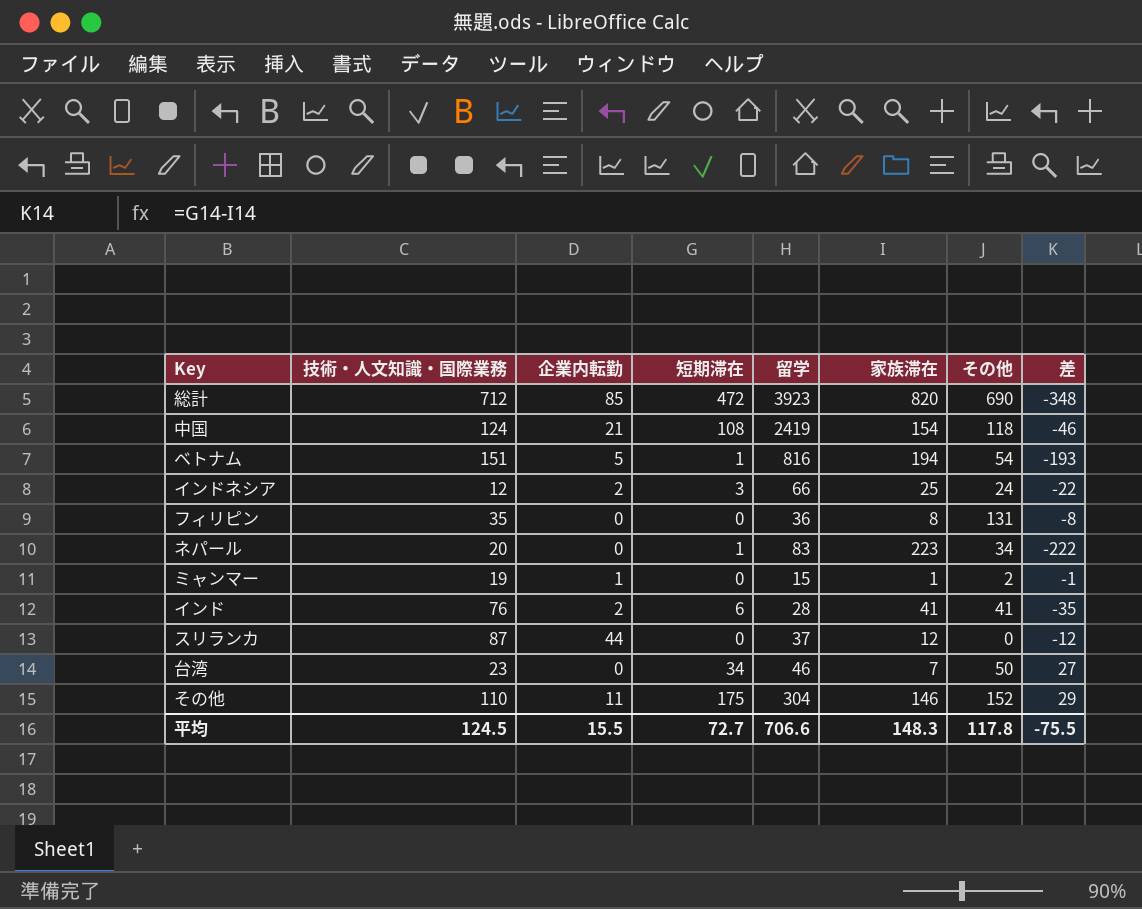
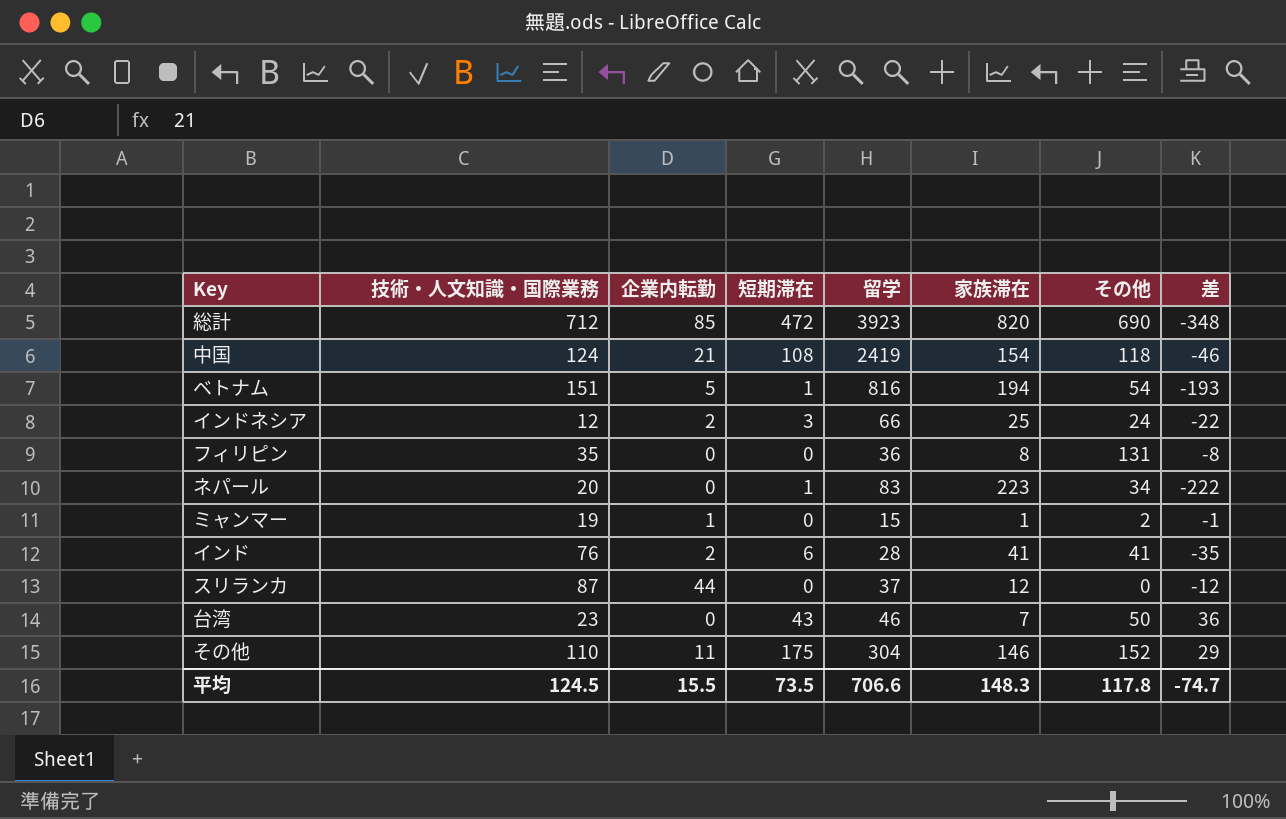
台湾 | 短期滞在: 34 -> 43
台湾 | 差: 27 -> 36
平均 | 短期滞在: 72.7 -> 73.5
平均 | 差: -75.5 -> -74.7

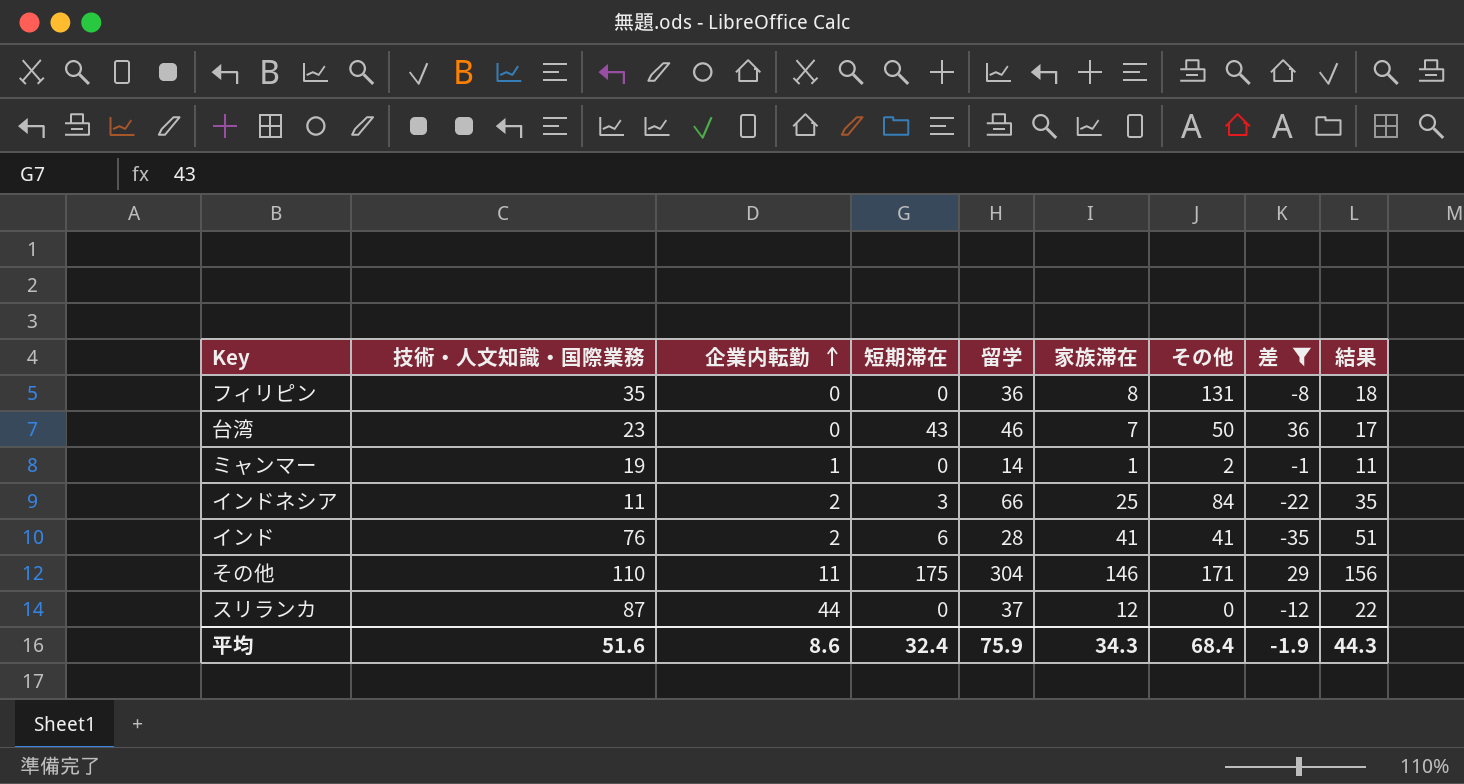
filter: none -> 差 >= -35
row order: none -> 企業内転勤 ascending
column 結果 | formula: none -> [家族滞在] + 10
ミャンマー | 留学: 15 -> 14
インドネシア | 技術・人文知識・国際業務: 12 -> 11
インドネシア | その他: 24 -> 84
その他 | その他: 152 -> 171
平均 | 技術・人文知識・国際業務: 124.5 -> 51.6
平均 | 企業内転勤: 15.5 -> 8.6
平均 | 短期滞在: 73.5 -> 32.4
平均 | 留学: 706.6 -> 75.9
平均 | 家族滞在: 148.3 -> 34.3
平均 | その他: 117.8 -> 68.4
平均 | 差: -74.7 -> -1.9

